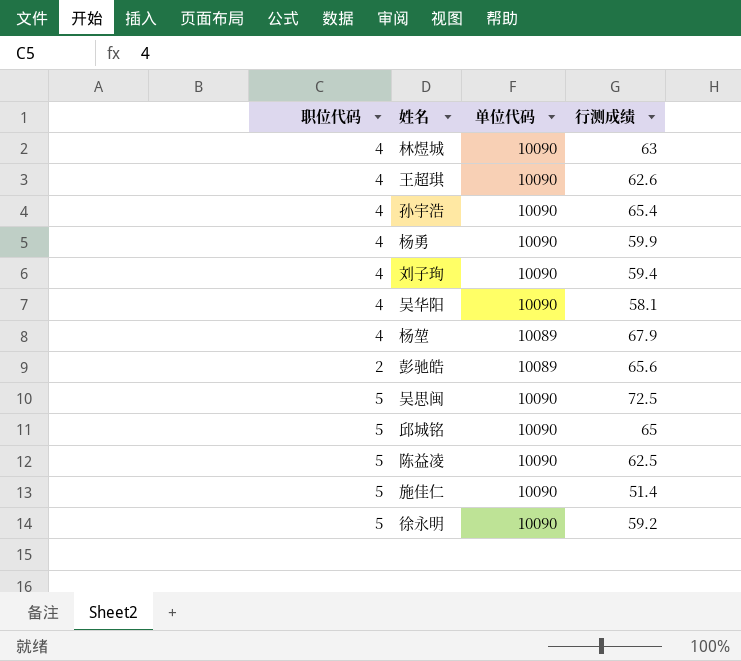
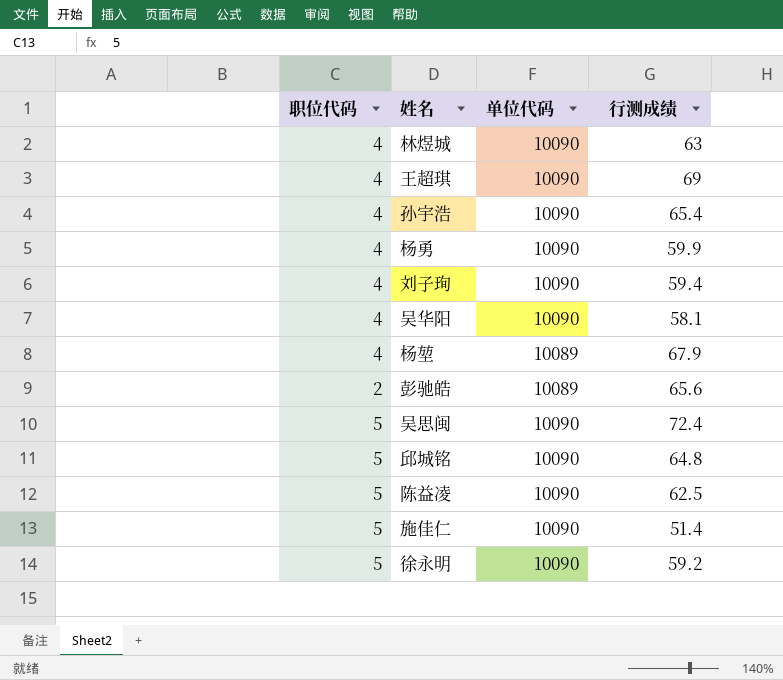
王超琪 | 行测成绩: 62.6 -> 69
吴思闽 | 行测成绩: 72.5 -> 72.4
邱城铭 | 行测成绩: 65 -> 64.8

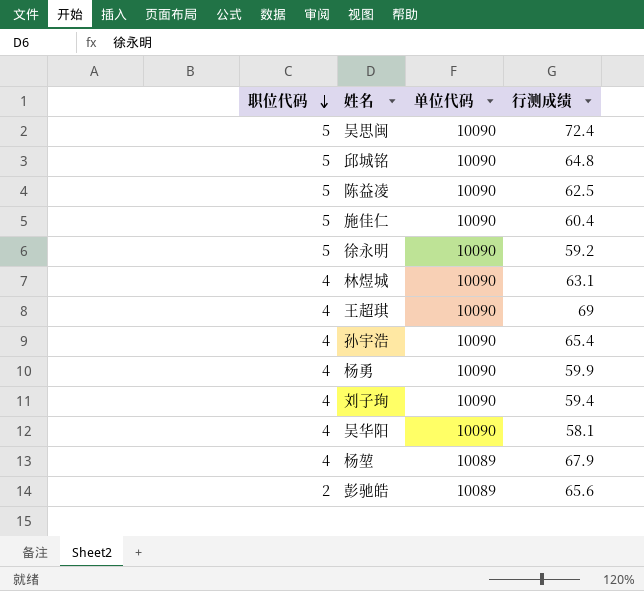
row order: none -> 职位代码 descending
施佳仁 | 行测成绩: 51.4 -> 60.4
林煜城 | 行测成绩: 63 -> 63.1

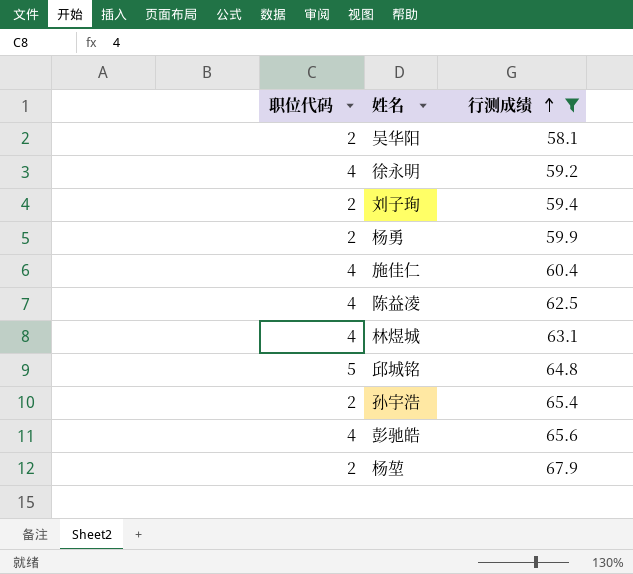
filter: none -> 行测成绩 <= 67.9
row order: 职位代码 descending -> 行测成绩 ascending
column 单位代码 | position: 3 -> none
吴华阳 | 职位代码: 4 -> 2
徐永明 | 职位代码: 5 -> 4
刘子珣 | 职位代码: 4 -> 2
杨勇 | 职位代码: 4 -> 2
施佳仁 | 职位代码: 5 -> 4
陈益凌 | 职位代码: 5 -> 4
孙宇浩 | 职位代码: 4 -> 2
彭驰皓 | 职位代码: 2 -> 4
杨堃 | 职位代码: 4 -> 2

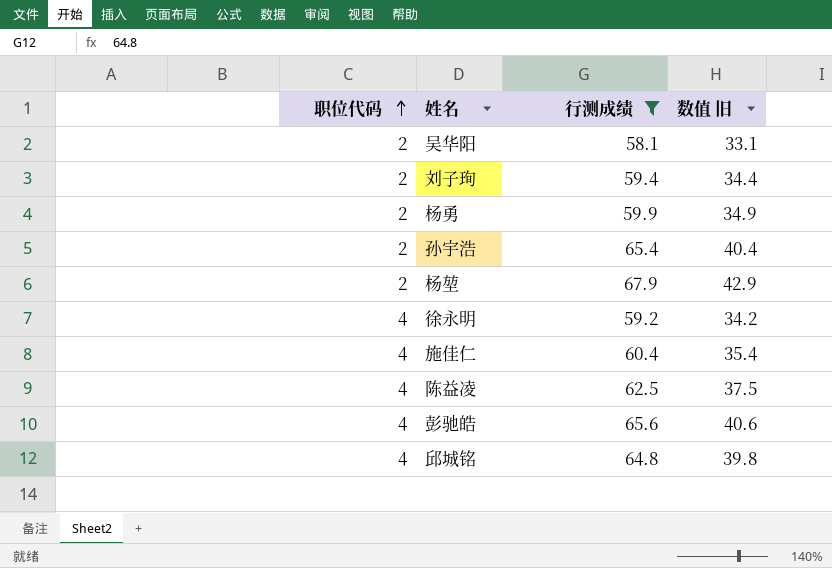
row order: 行测成绩 ascending -> 职位代码 ascending
column 数值 旧 | formula: none -> [行测成绩] - 25
row 林煜城: 4 | 63.1 -> none
邱城铭 | 职位代码: 5 -> 4

